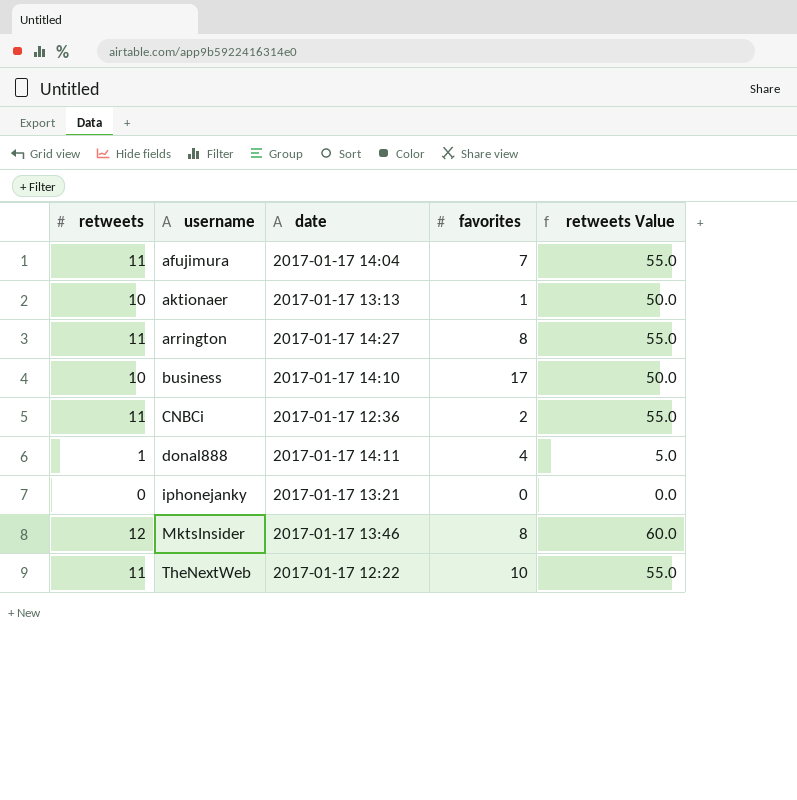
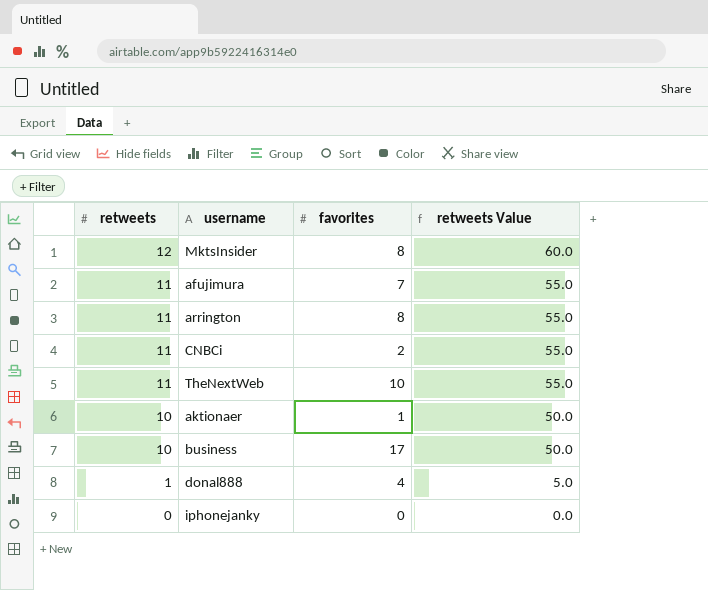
row order: username ascending -> retweets descending
column date | position: 3 -> none

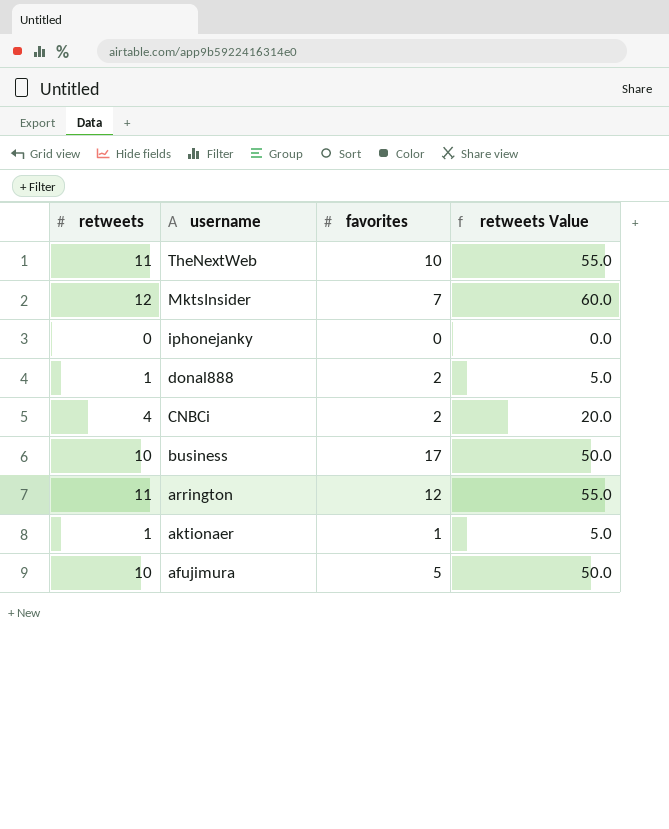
row order: retweets descending -> username descending
MktsInsider | favorites: 8 -> 7
donal888 | favorites: 4 -> 2
CNBCi | retweets: 11 -> 4
CNBCi | retweets Value: 55.0 -> 20.0
arrington | favorites: 8 -> 12
aktionaer | retweets: 10 -> 1
aktionaer | retweets Value: 50.0 -> 5.0
afujimura | retweets: 11 -> 10
afujimura | favorites: 7 -> 5
afujimura | retweets Value: 55.0 -> 50.0

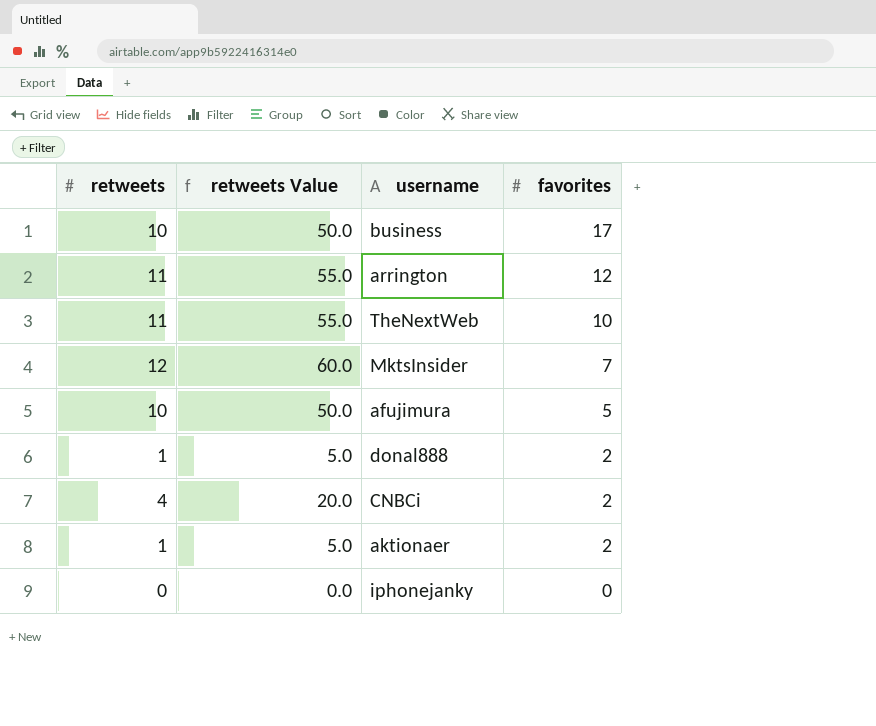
row order: username descending -> favorites descending
column retweets Value | position: 4 -> 2
aktionaer | favorites: 1 -> 2

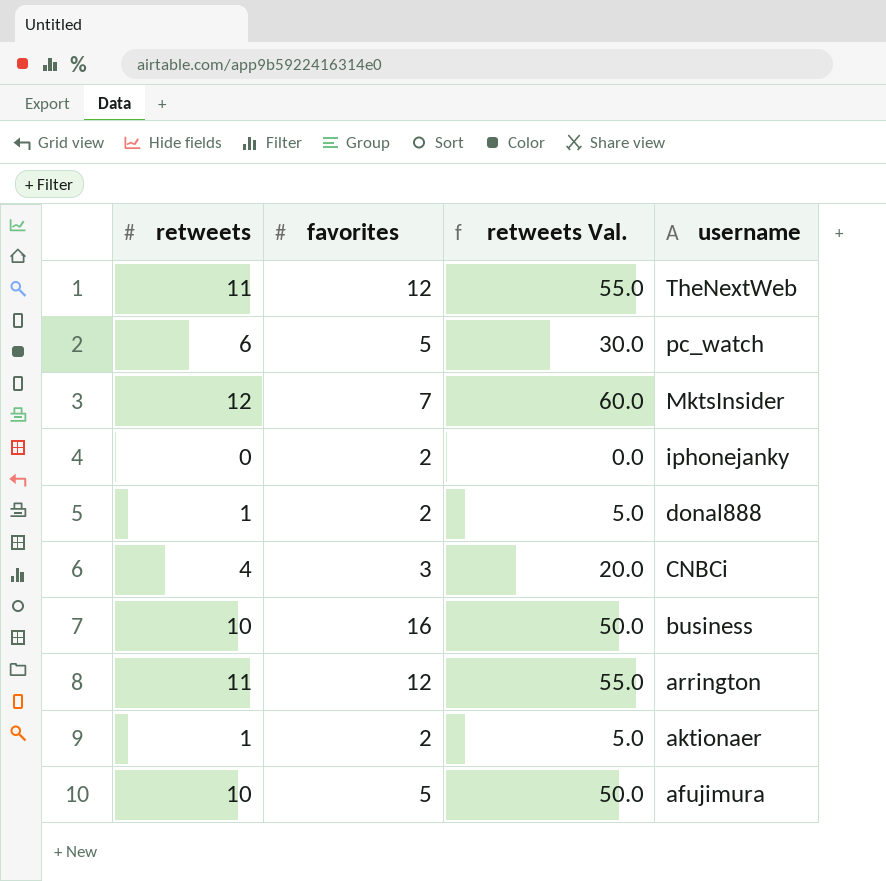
row order: favorites descending -> username descending
column favorites | position: 4 -> 2
column name: retweets Value -> retweets Val.
TheNextWeb | favorites: 10 -> 12
row pc_watch: none -> 6 | 5 | 30.0
iphonejanky | favorites: 0 -> 2
CNBCi | favorites: 2 -> 3
business | favorites: 17 -> 16

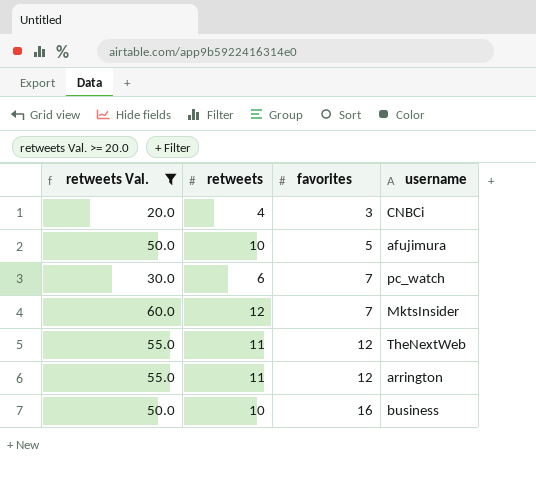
filter: none -> retweets Val. >= 20.0
row order: username descending -> favorites ascending
column retweets Val. | position: 3 -> 1
pc_watch | favorites: 5 -> 7

